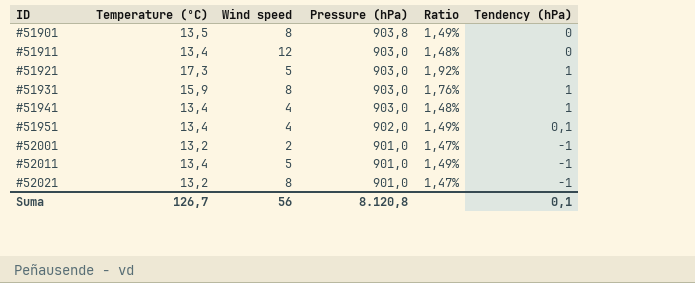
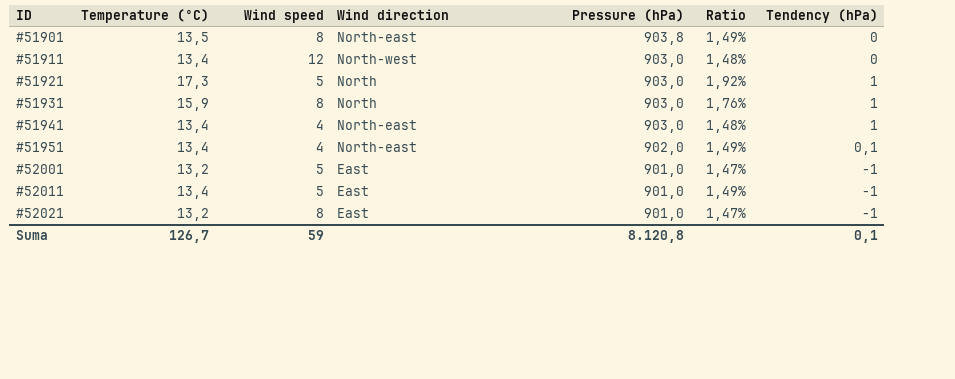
column Wind direction | position: none -> 4
#52001 | Wind speed: 2 -> 5
Suma | Wind speed: 56 -> 59

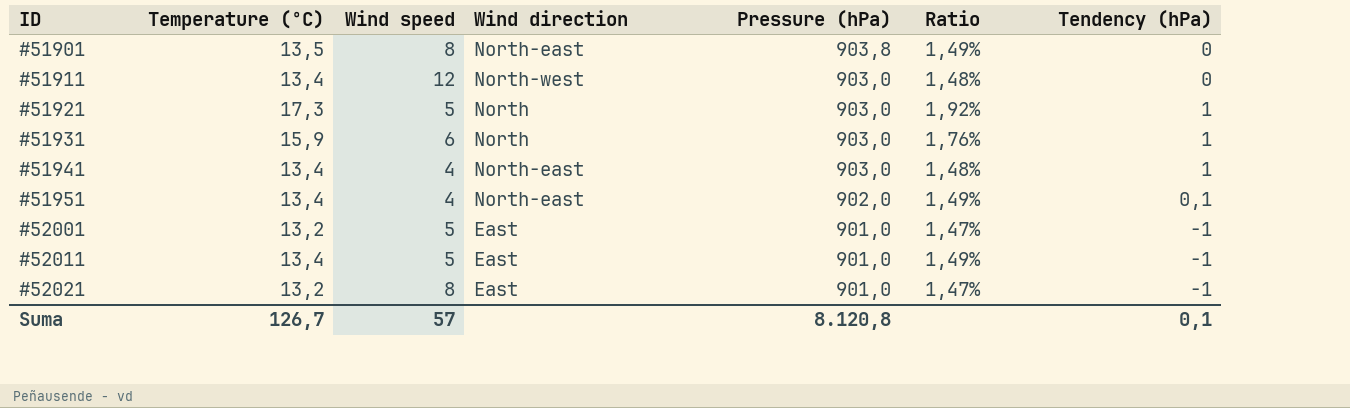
#51931 | Wind speed: 8 -> 6
Suma | Wind speed: 59 -> 57

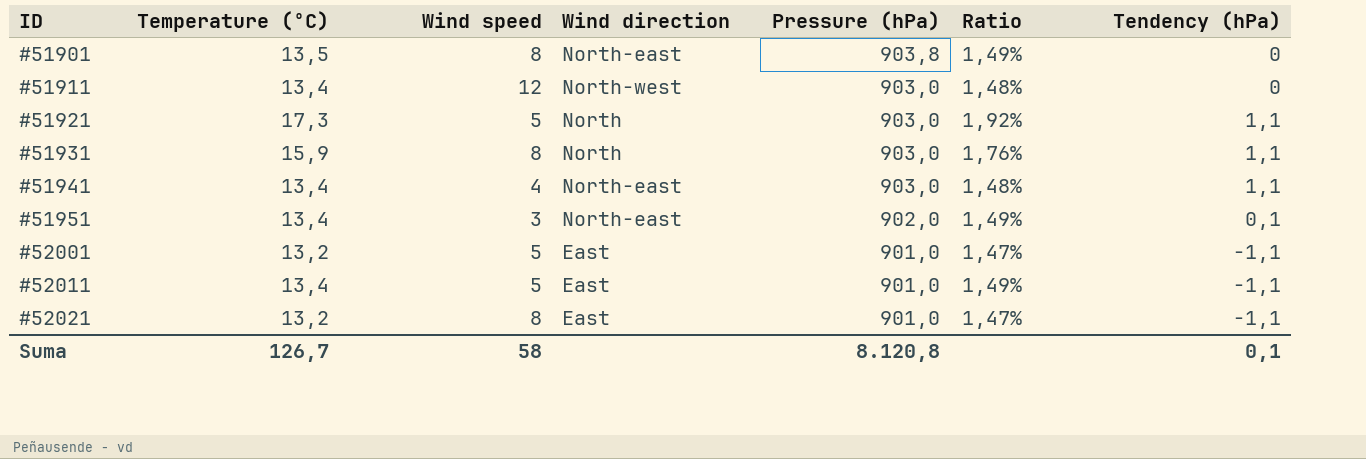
#51921 | Tendency (hPa): 1 -> 1,1
#51931 | Wind speed: 6 -> 8
#51931 | Tendency (hPa): 1 -> 1,1
#51941 | Tendency (hPa): 1 -> 1,1
#51951 | Wind speed: 4 -> 3
#52001 | Tendency (hPa): -1 -> -1,1
#52011 | Tendency (hPa): -1 -> -1,1
#52021 | Tendency (hPa): -1 -> -1,1
Suma | Wind speed: 57 -> 58

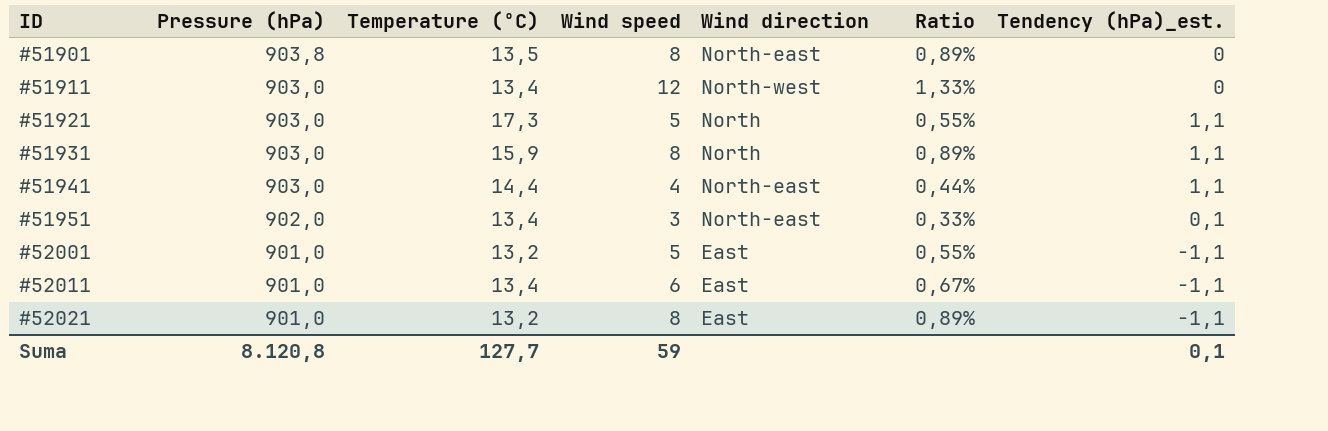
column Pressure (hPa) | position: 5 -> 2
column Ratio | formula: [Temperature (ºC)] / [Pressure (hPa)] -> [Wind speed] / [Pressure (hPa)]
column name: Tendency (hPa) -> Tendency (hPa)_est.
#51941 | Temperature (ºC): 13,4 -> 14,4
#52011 | Wind speed: 5 -> 6
Suma | Temperature (ºC): 126,7 -> 127,7
Suma | Wind speed: 58 -> 59

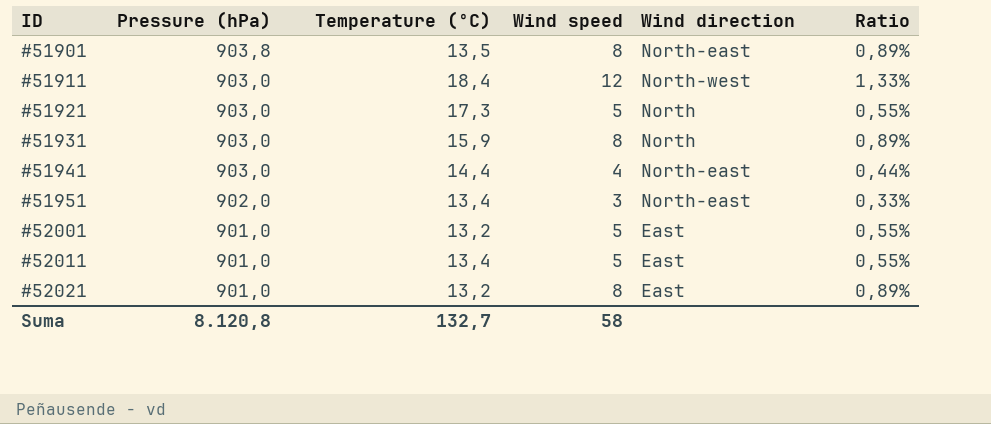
column Tendency (hPa)_est. | position: 7 -> none
#51911 | Temperature (ºC): 13,4 -> 18,4
#52011 | Wind speed: 6 -> 5
#52011 | Ratio: 0,67% -> 0,55%
Suma | Temperature (ºC): 127,7 -> 132,7
Suma | Wind speed: 59 -> 58

